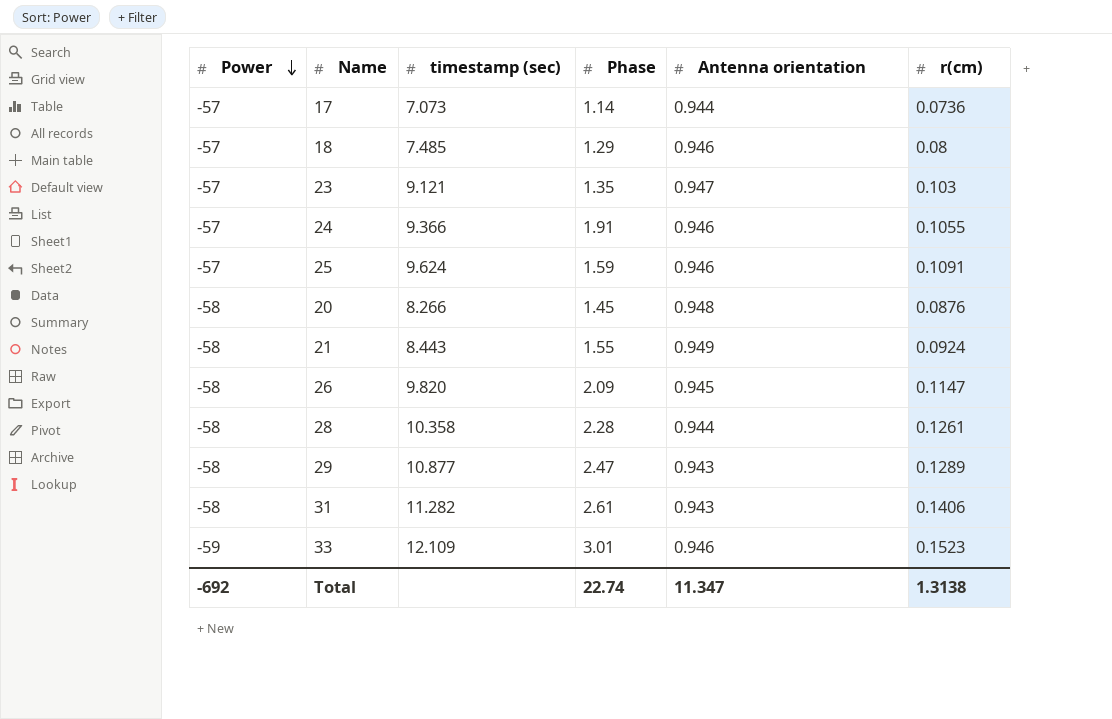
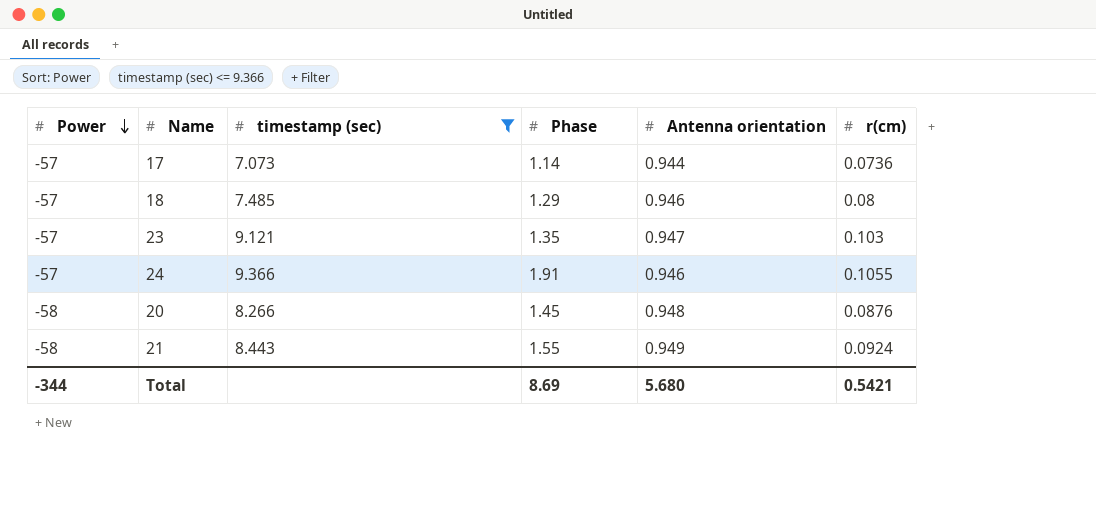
filter: none -> timestamp (sec) <= 9.366
Total | Power: -692 -> -344
Total | Phase: 22.74 -> 8.69
Total | Antenna orientation: 11.347 -> 5.680
Total | r(cm): 1.3138 -> 0.5421

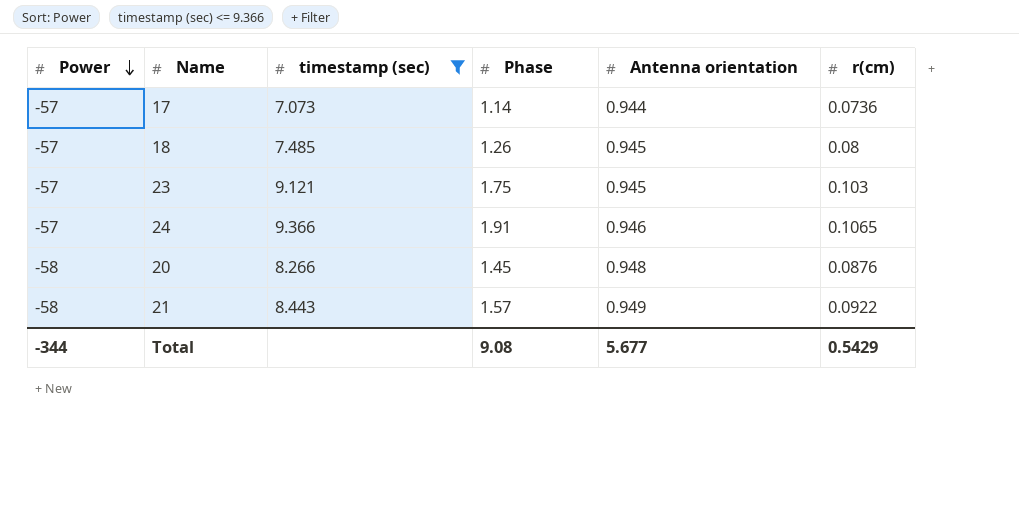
18 | Phase: 1.29 -> 1.26
18 | Antenna orientation: 0.946 -> 0.945
23 | Phase: 1.35 -> 1.75
23 | Antenna orientation: 0.947 -> 0.945
24 | r(cm): 0.1055 -> 0.1065
21 | Phase: 1.55 -> 1.57
21 | r(cm): 0.0924 -> 0.0922
Total | Phase: 8.69 -> 9.08
Total | Antenna orientation: 5.680 -> 5.677
Total | r(cm): 0.5421 -> 0.5429

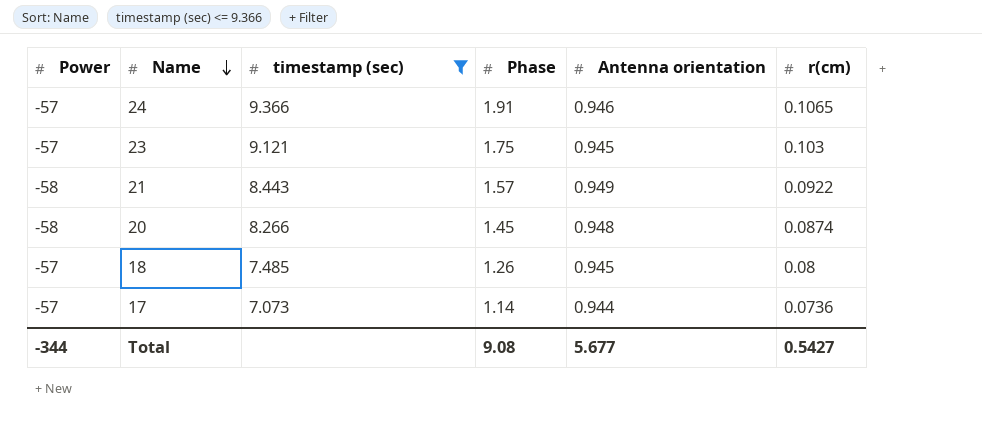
row order: Power descending -> Name descending
20 | r(cm): 0.0876 -> 0.0874
Total | r(cm): 0.5429 -> 0.5427

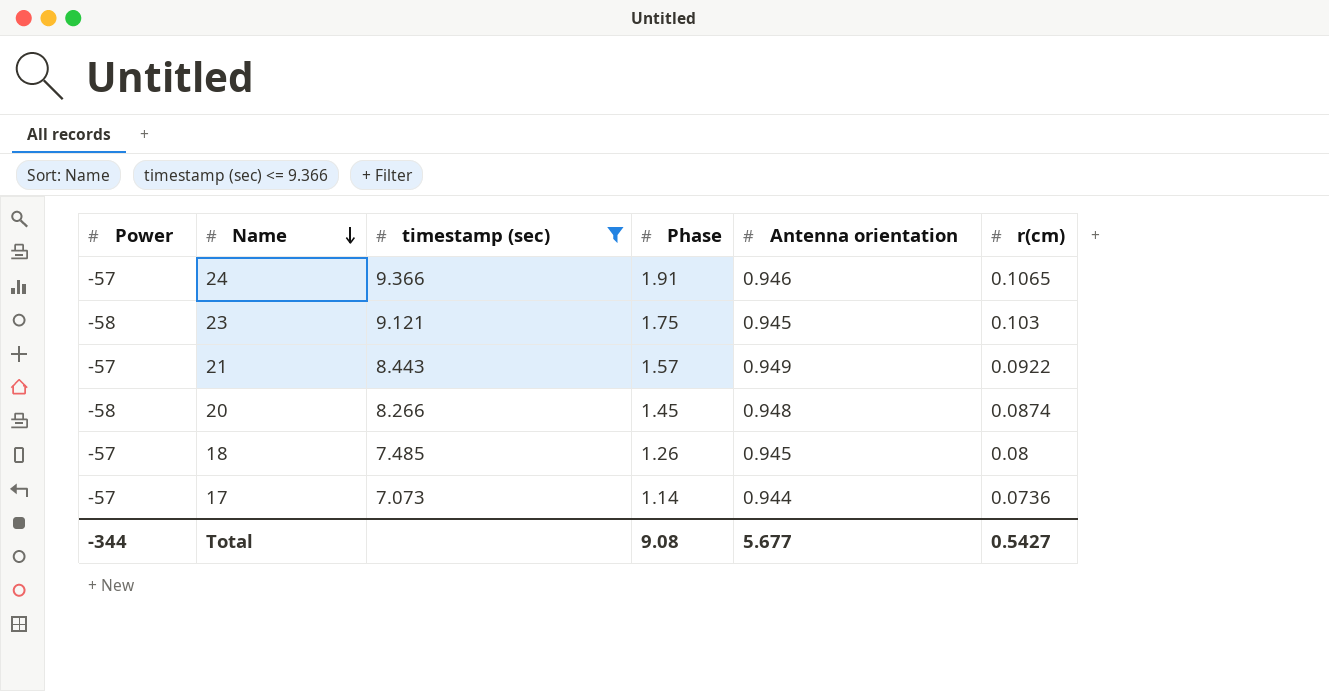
23 | Power: -57 -> -58
21 | Power: -58 -> -57

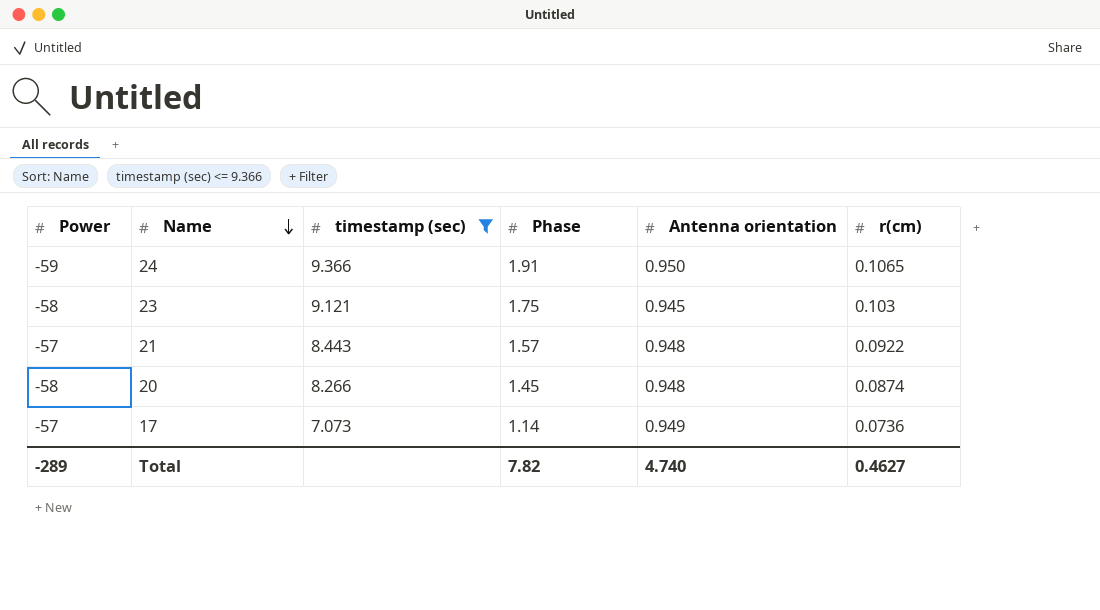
row 18: -57 | 7.485 | 1.26 | 0.945 | 0.08 -> none
24 | Power: -57 -> -59
24 | Antenna orientation: 0.946 -> 0.950
21 | Antenna orientation: 0.949 -> 0.948
17 | Antenna orientation: 0.944 -> 0.949
Total | Power: -344 -> -289
Total | Phase: 9.08 -> 7.82
Total | Antenna orientation: 5.677 -> 4.740
Total | r(cm): 0.5427 -> 0.4627

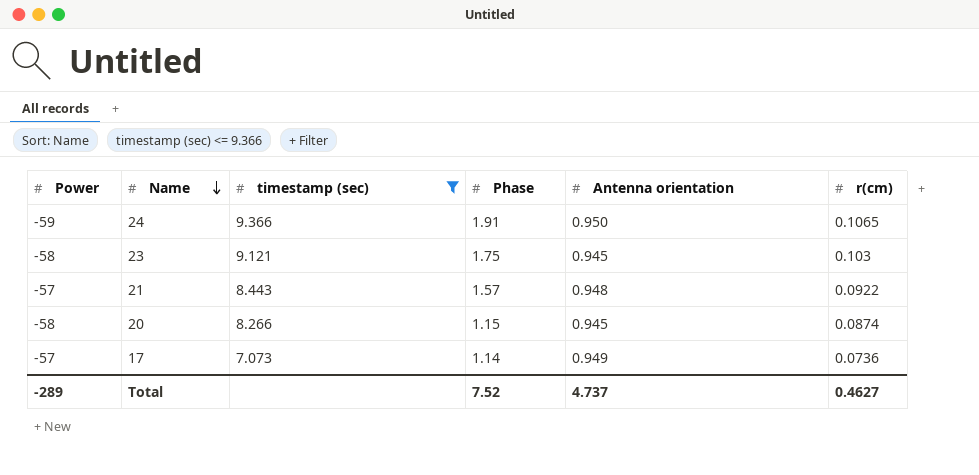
20 | Phase: 1.45 -> 1.15
20 | Antenna orientation: 0.948 -> 0.945
Total | Phase: 7.82 -> 7.52
Total | Antenna orientation: 4.740 -> 4.737

